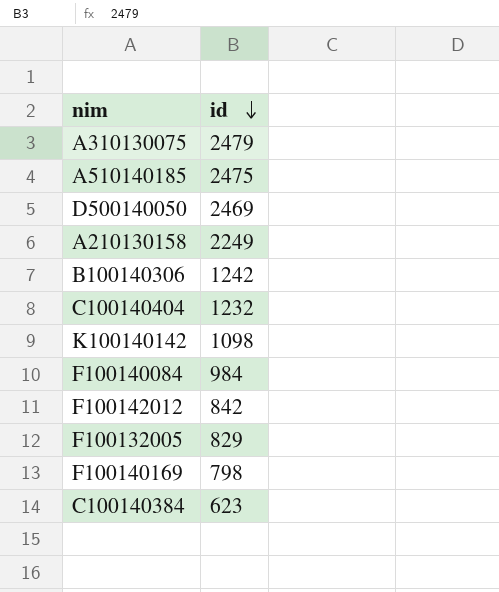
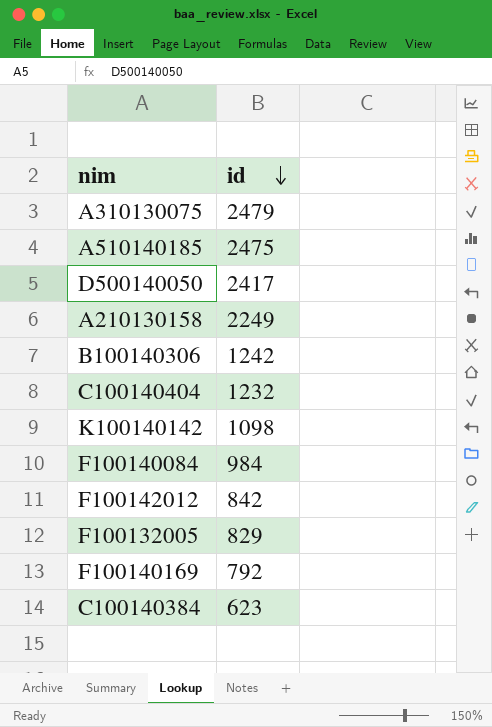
D500140050 | id: 2469 -> 2417
F100140169 | id: 798 -> 792

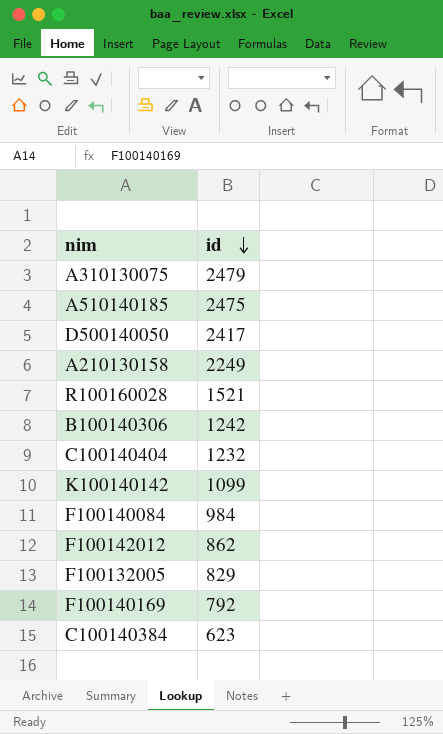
row R100160028: none -> 1521
K100140142 | id: 1098 -> 1099
F100142012 | id: 842 -> 862

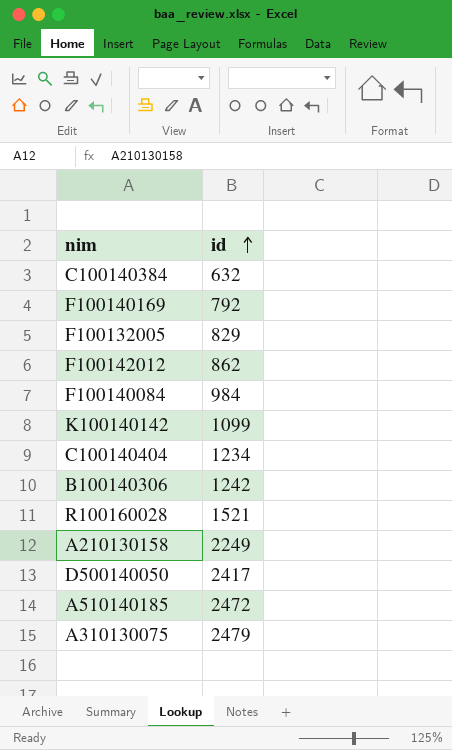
row order: id descending -> id ascending
C100140384 | id: 623 -> 632
C100140404 | id: 1232 -> 1234
A510140185 | id: 2475 -> 2472

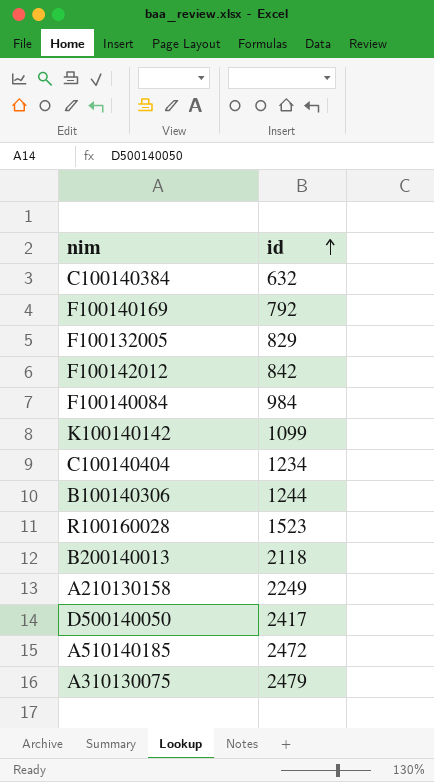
F100142012 | id: 862 -> 842
B100140306 | id: 1242 -> 1244
R100160028 | id: 1521 -> 1523
row B200140013: none -> 2118

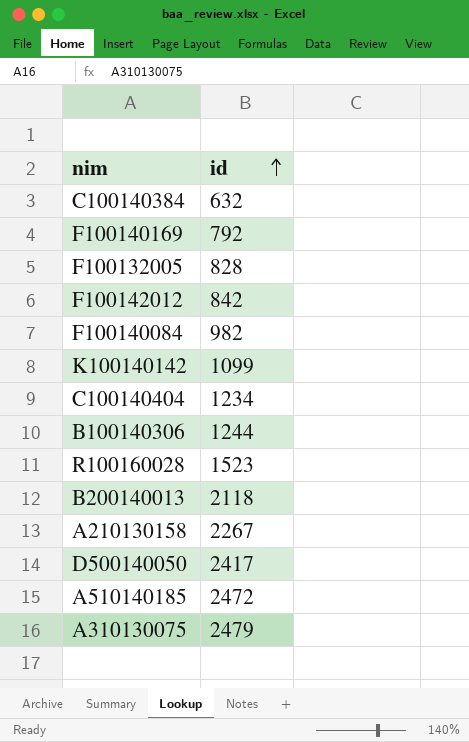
F100132005 | id: 829 -> 828
F100140084 | id: 984 -> 982
A210130158 | id: 2249 -> 2267

